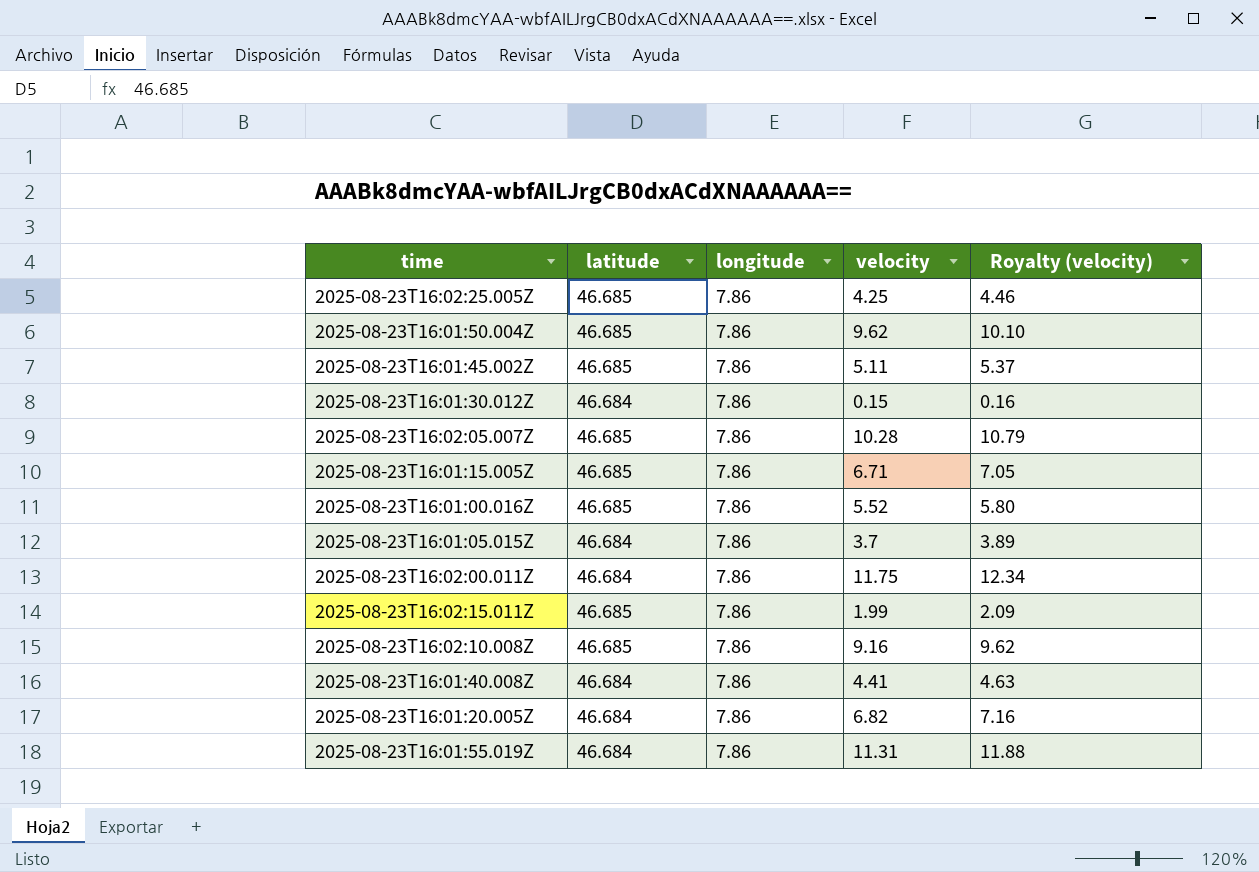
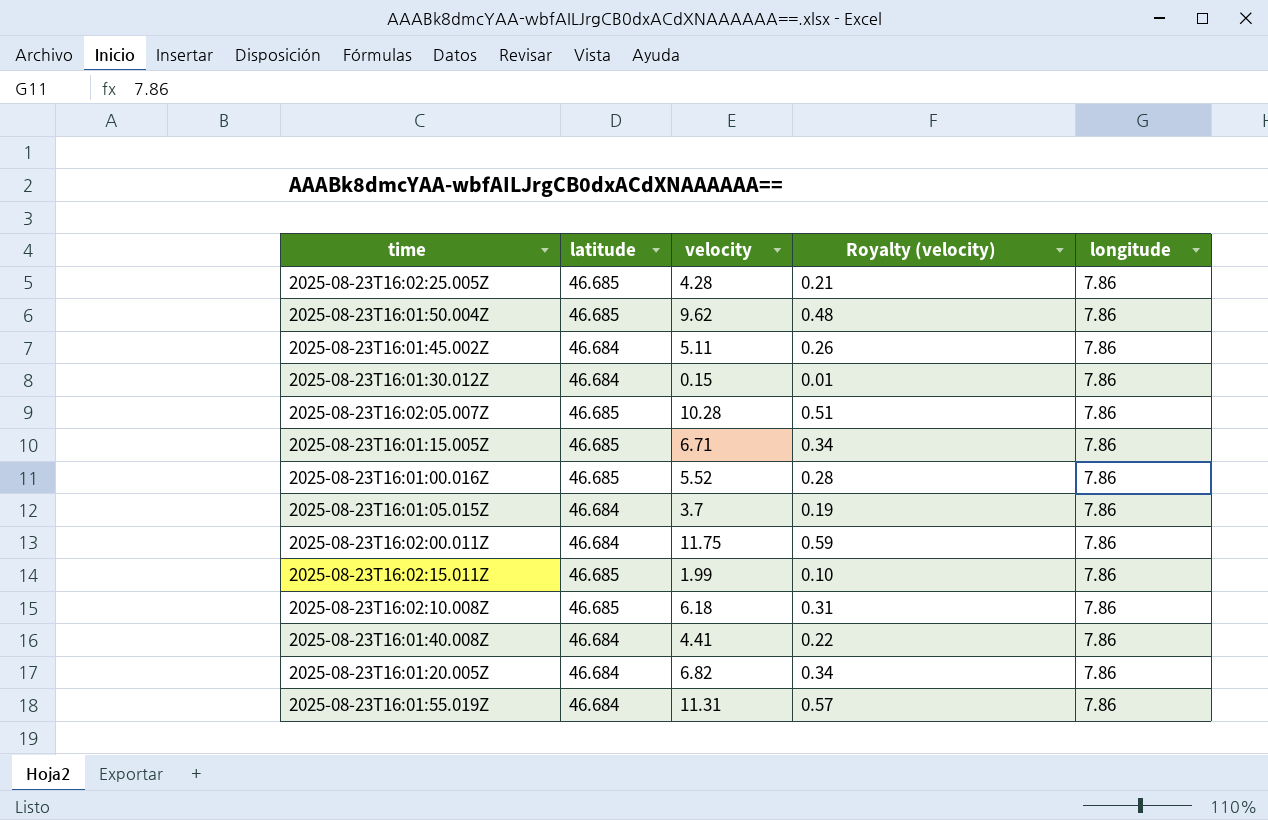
column Royalty (velocity) | formula: [velocity] * 1.05 -> [velocity] * 0.05
column longitude | position: 3 -> 5
2025-08-23T16:02:25.005Z | velocity: 4.25 -> 4.28
2025-08-23T16:01:45.002Z | latitude: 46.685 -> 46.684
2025-08-23T16:02:10.008Z | velocity: 9.16 -> 6.18

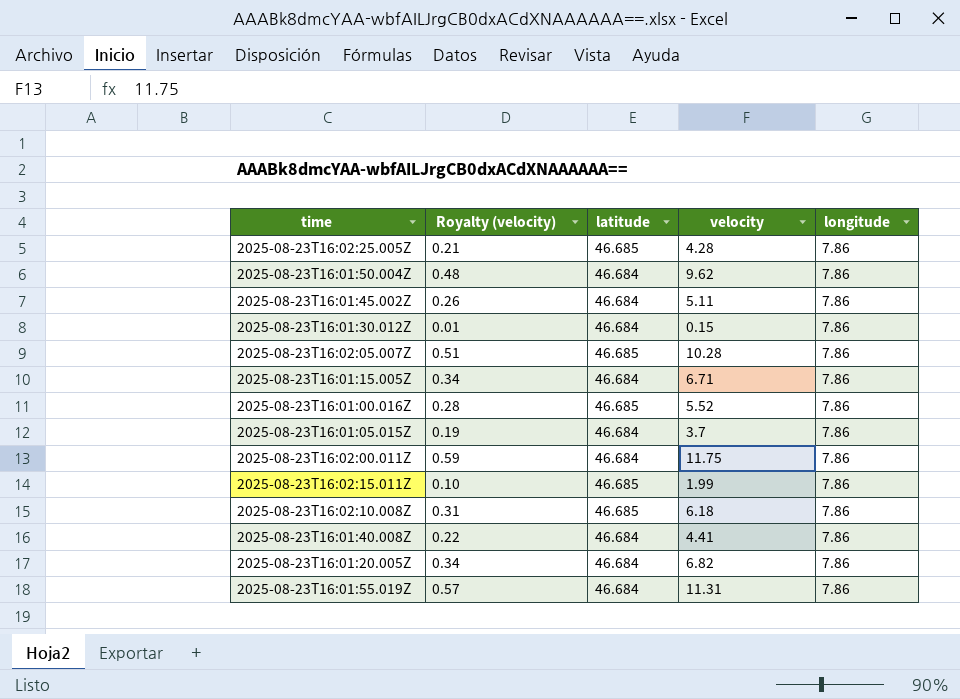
column Royalty (velocity) | position: 4 -> 2
2025-08-23T16:01:50.004Z | latitude: 46.685 -> 46.684
2025-08-23T16:01:15.005Z | latitude: 46.685 -> 46.684

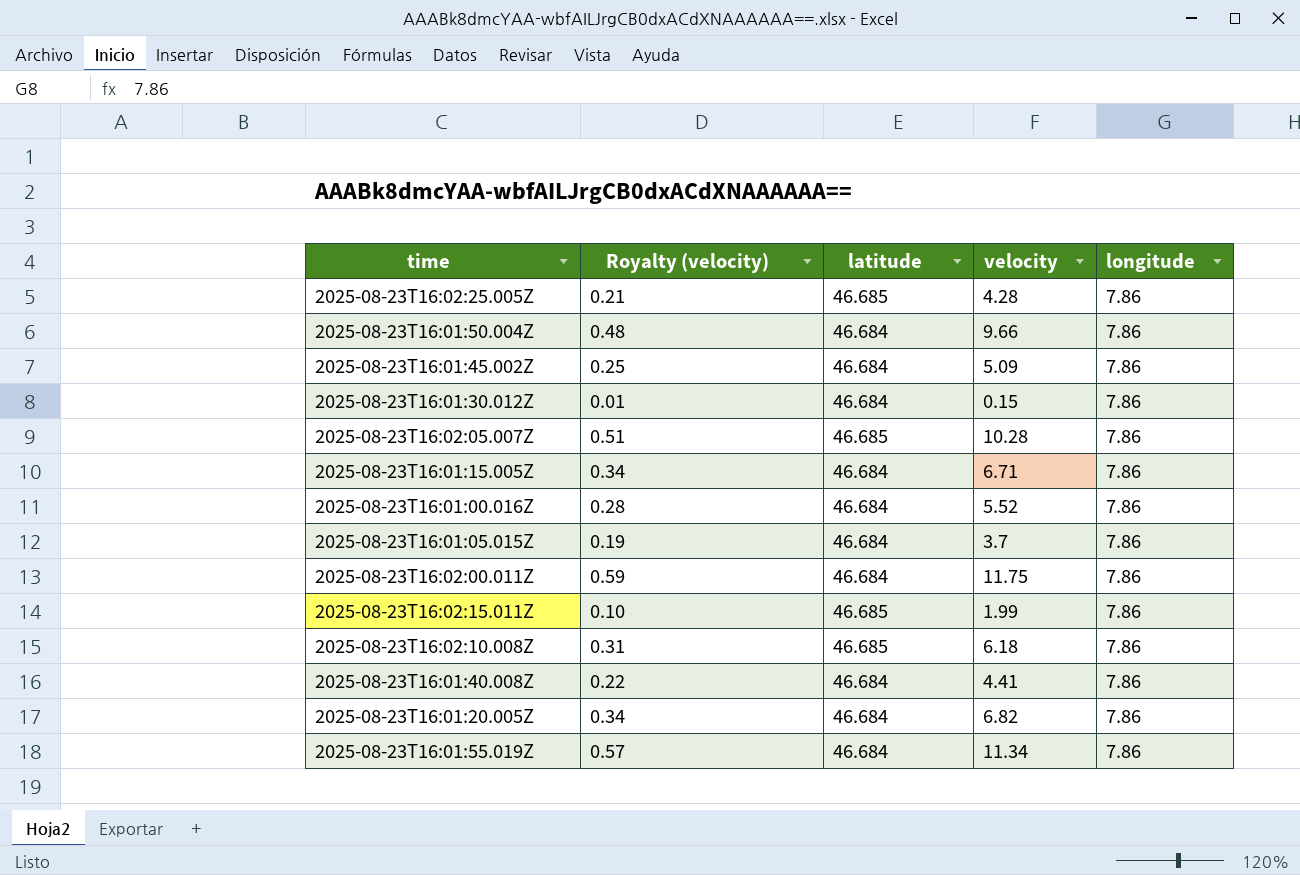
2025-08-23T16:01:50.004Z | velocity: 9.62 -> 9.66
2025-08-23T16:01:45.002Z | Royalty (velocity): 0.26 -> 0.25
2025-08-23T16:01:45.002Z | velocity: 5.11 -> 5.09
2025-08-23T16:01:00.016Z | latitude: 46.685 -> 46.684
2025-08-23T16:01:55.019Z | velocity: 11.31 -> 11.34

